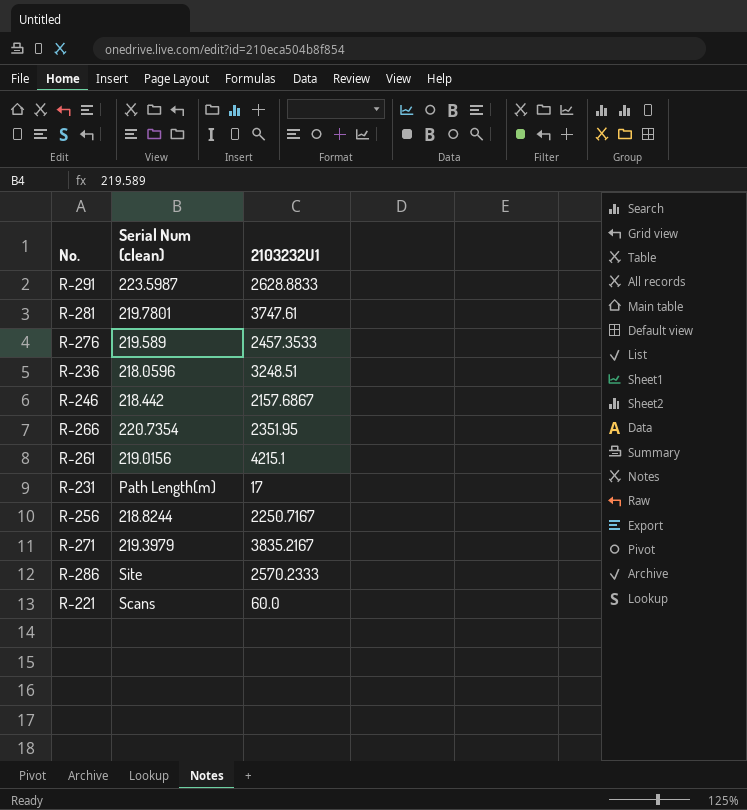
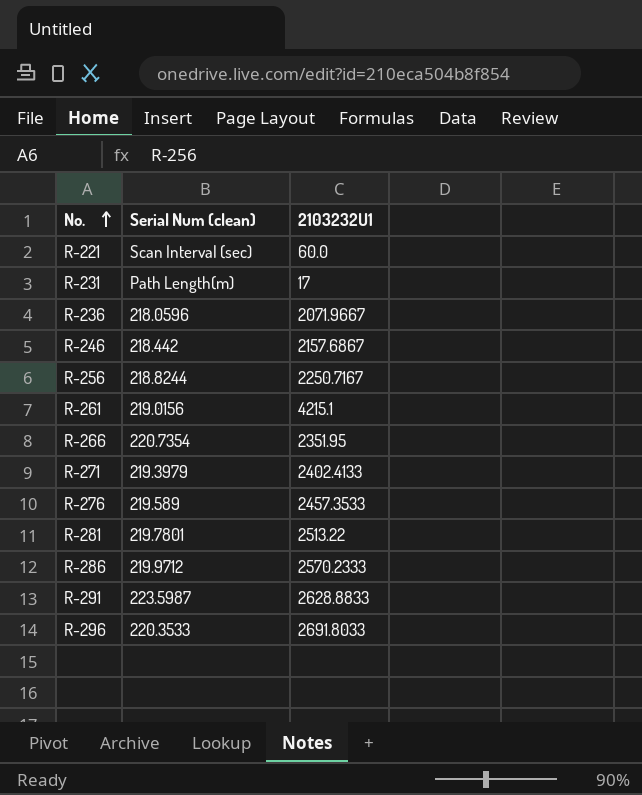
row order: none -> No. ascending
R-221 | Serial Num (clean): Scans -> Scan Interval (sec)
R-236 | 2103232U1: 3248.51 -> 2071.9667
R-271 | 2103232U1: 3835.2167 -> 2402.4133
R-281 | 2103232U1: 3747.61 -> 2513.22
R-286 | Serial Num (clean): Site -> 219.9712
row R-296: none -> 220.3533 | 2691.8033

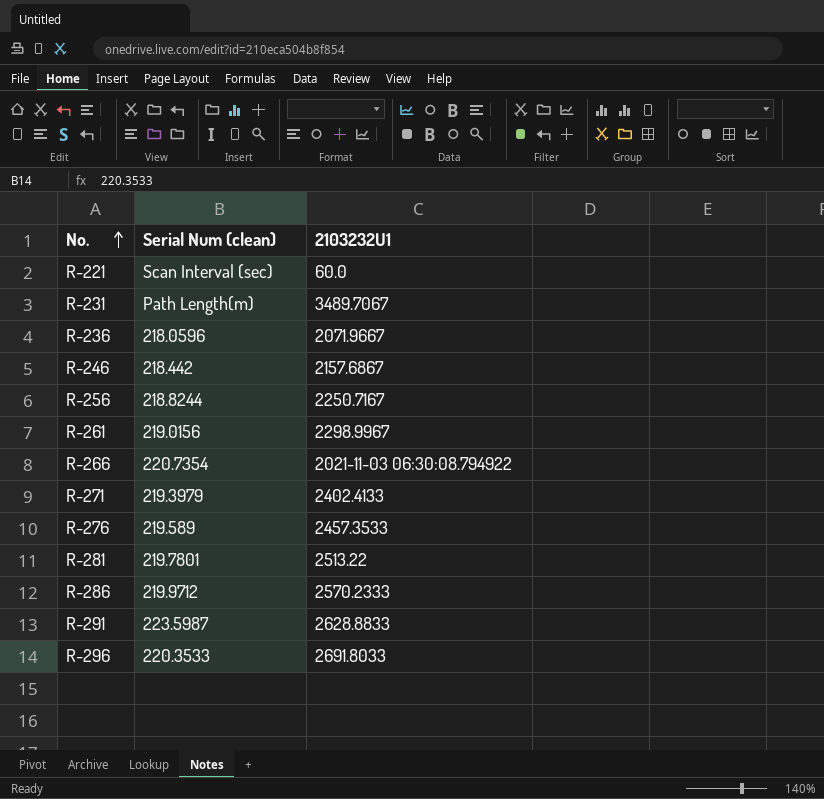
R-231 | 2103232U1: 17 -> 3489.7067
R-261 | 2103232U1: 4215.1 -> 2298.9967
R-266 | 2103232U1: 2351.95 -> 2021-11-03 06:30:08.794922

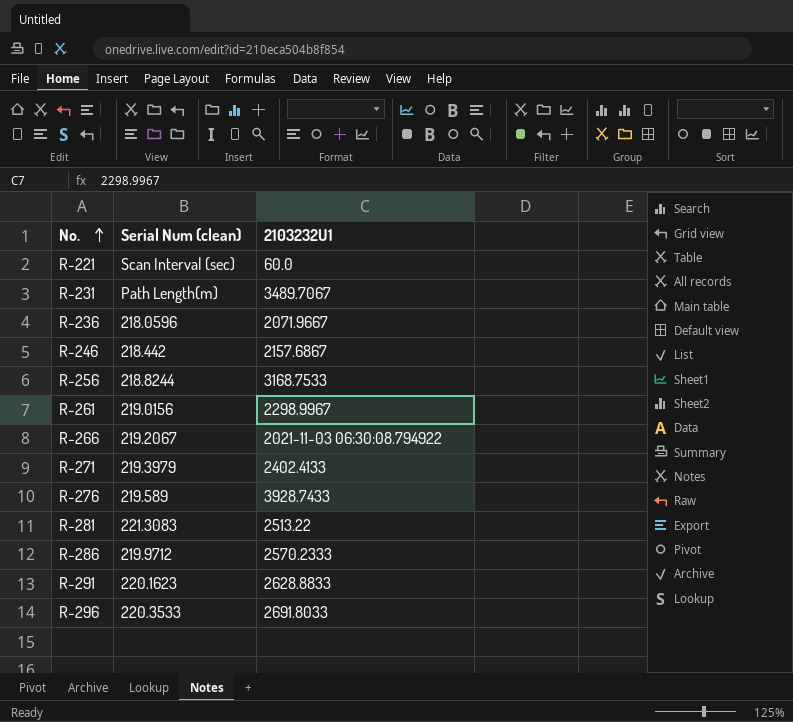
R-256 | 2103232U1: 2250.7167 -> 3168.7533
R-266 | Serial Num (clean): 220.7354 -> 219.2067
R-276 | 2103232U1: 2457.3533 -> 3928.7433
R-281 | Serial Num (clean): 219.7801 -> 221.3083
R-291 | Serial Num (clean): 223.5987 -> 220.1623

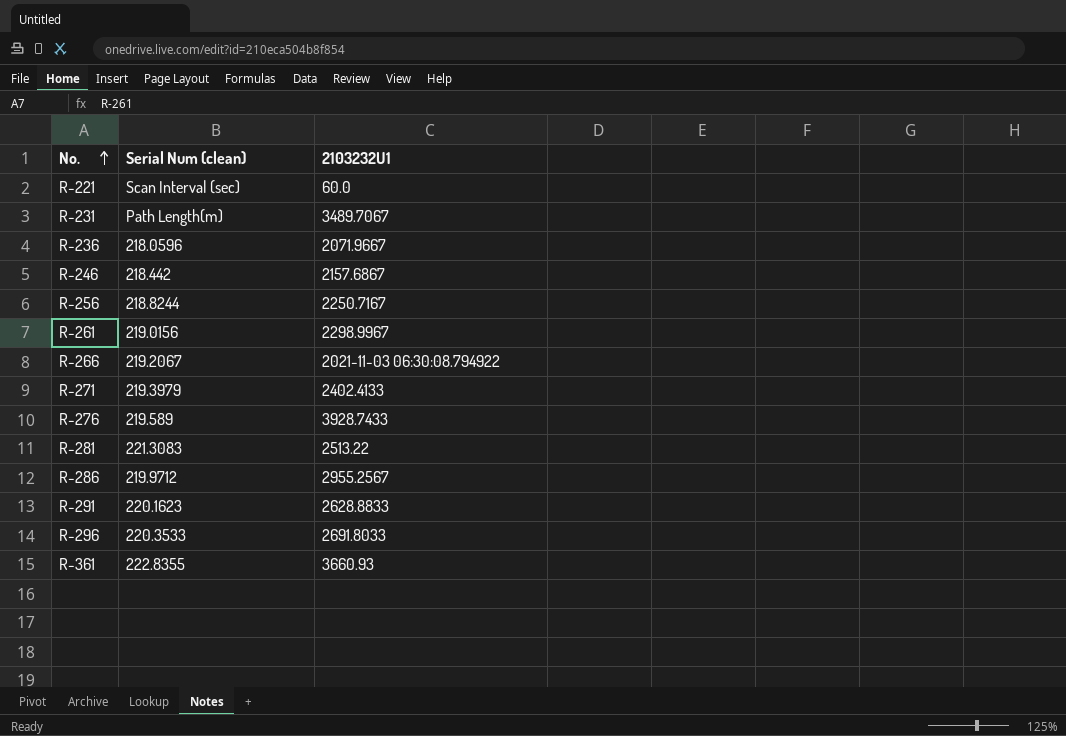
R-256 | 2103232U1: 3168.7533 -> 2250.7167
R-286 | 2103232U1: 2570.2333 -> 2955.2567
row R-361: none -> 222.8355 | 3660.93

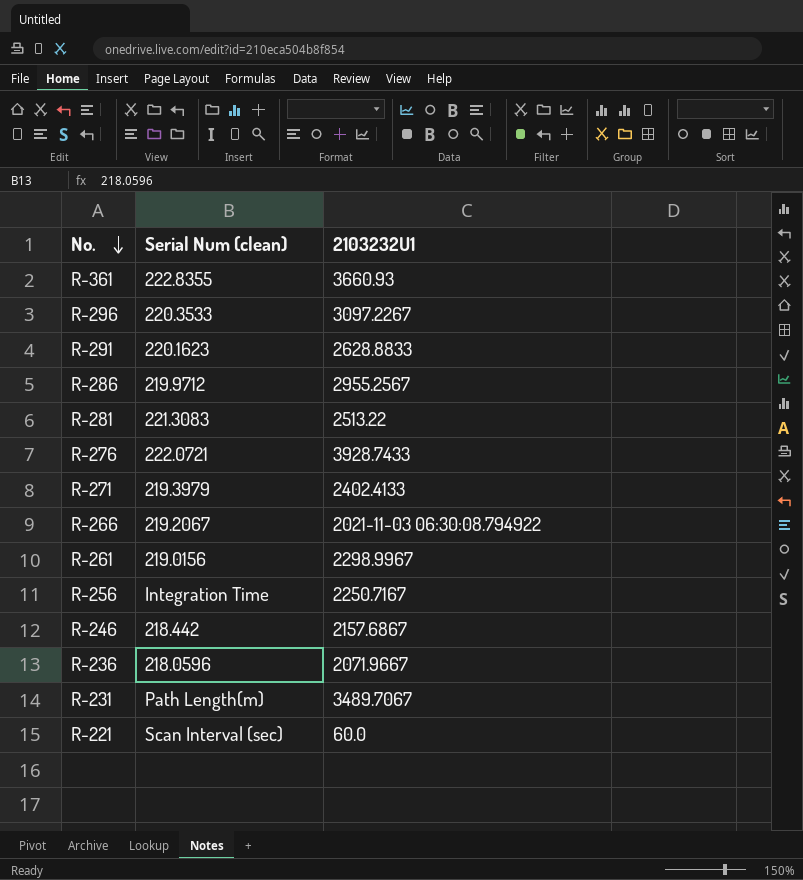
row order: No. ascending -> No. descending
R-296 | 2103232U1: 2691.8033 -> 3097.2267
R-276 | Serial Num (clean): 219.589 -> 222.0721
R-256 | Serial Num (clean): 218.8244 -> Integration Time

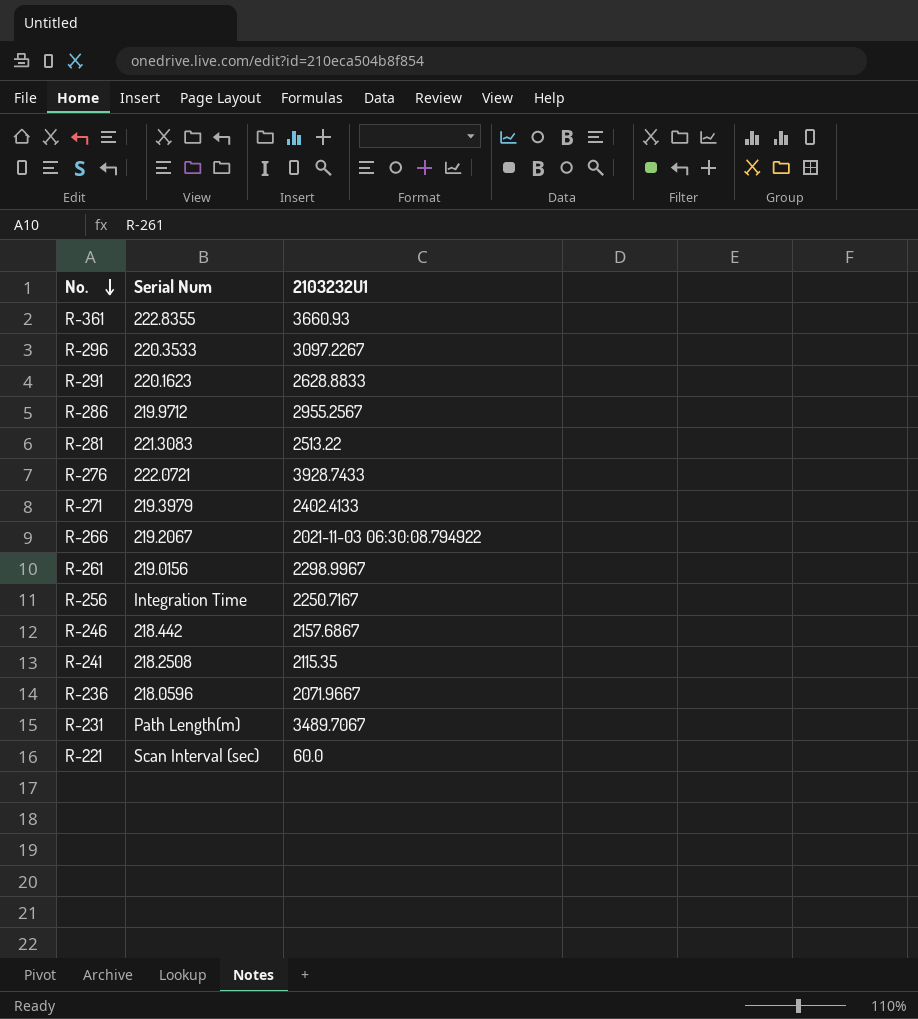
column name: Serial Num (clean) -> Serial Num
row R-241: none -> 218.2508 | 2115.35

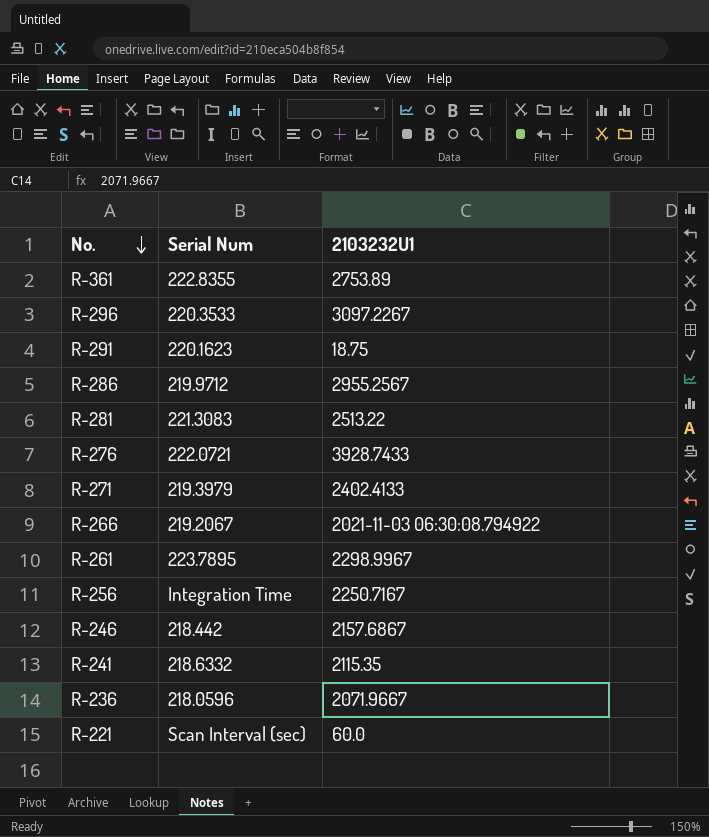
row R-231: Path Length(m) | 3489.7067 -> none
R-361 | 2103232U1: 3660.93 -> 2753.89
R-291 | 2103232U1: 2628.8833 -> 18.75
R-261 | Serial Num: 219.0156 -> 223.7895
R-241 | Serial Num: 218.2508 -> 218.6332

